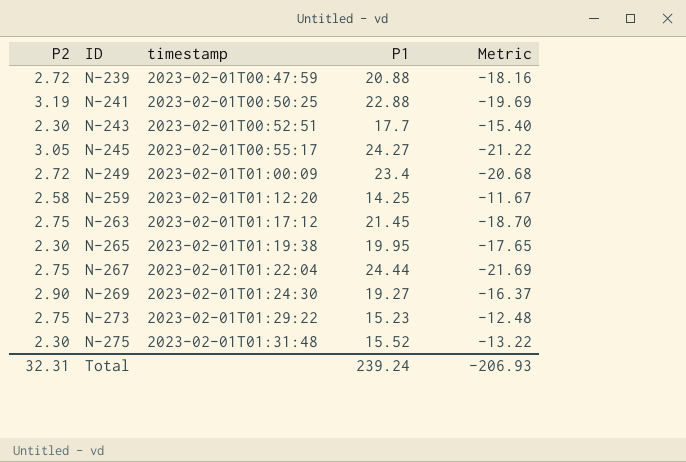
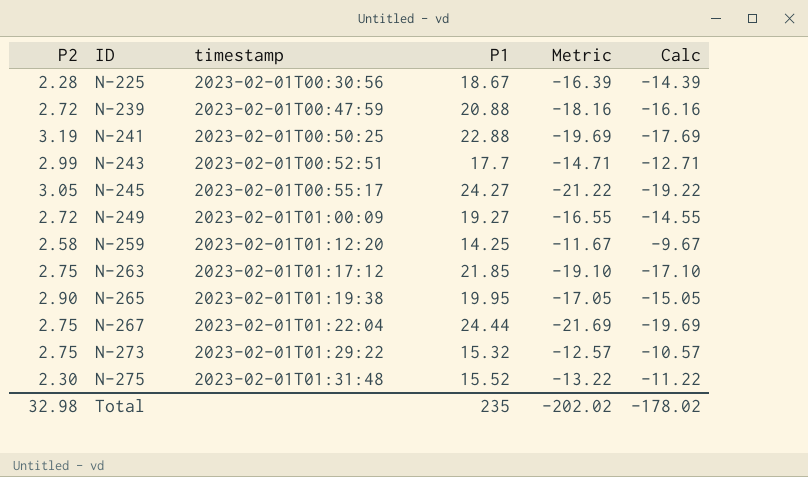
column Calc | formula: none -> [Metric] + 2
row N-269: 2.90 | 2023-02-01T01:24:30 | 19.27 | -16.37 -> none
row N-225: none -> 2.28 | 2023-02-01T00:30:56 | 18.67 | -16.39 | -14.39
N-243 | P2: 2.30 -> 2.99
N-243 | Metric: -15.40 -> -14.71
N-249 | P1: 23.4 -> 19.27
N-249 | Metric: -20.68 -> -16.55
N-263 | P1: 21.45 -> 21.85
N-263 | Metric: -18.70 -> -19.10
N-265 | P2: 2.30 -> 2.90
N-265 | Metric: -17.65 -> -17.05
N-273 | P1: 15.23 -> 15.32
N-273 | Metric: -12.48 -> -12.57
Total | P2: 32.31 -> 32.98
Total | P1: 239.24 -> 235
Total | Metric: -206.93 -> -202.02

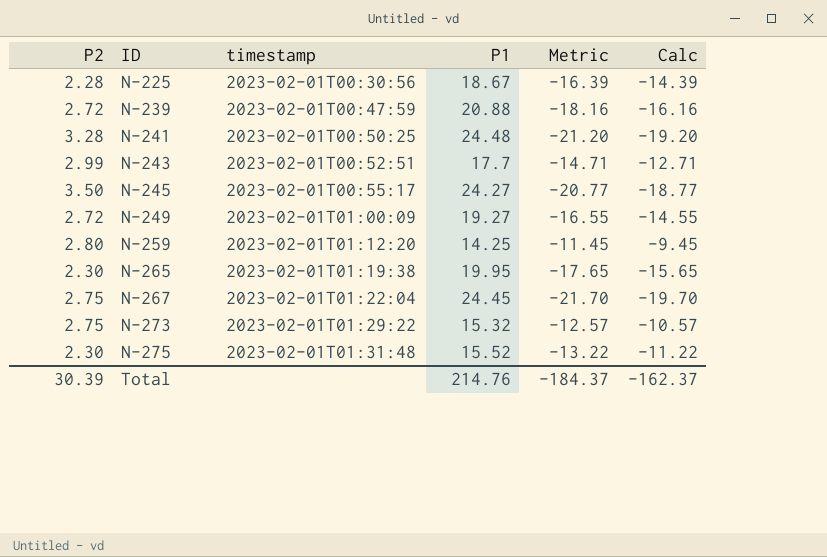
row N-263: 2.75 | 2023-02-01T01:17:12 | 21.85 | -19.10 | -17.10 -> none
N-241 | P2: 3.19 -> 3.28
N-241 | P1: 22.88 -> 24.48
N-241 | Metric: -19.69 -> -21.20
N-241 | Calc: -17.69 -> -19.20
N-245 | P2: 3.05 -> 3.50
N-245 | Metric: -21.22 -> -20.77
N-245 | Calc: -19.22 -> -18.77
N-259 | P2: 2.58 -> 2.80
N-259 | Metric: -11.67 -> -11.45
N-259 | Calc: -9.67 -> -9.45
N-265 | P2: 2.90 -> 2.30
N-265 | Metric: -17.05 -> -17.65
N-265 | Calc: -15.05 -> -15.65
N-267 | P1: 24.44 -> 24.45
N-267 | Metric: -21.69 -> -21.70
N-267 | Calc: -19.69 -> -19.70
Total | P2: 32.98 -> 30.39
Total | P1: 235 -> 214.76
Total | Metric: -202.02 -> -184.37
Total | Calc: -178.02 -> -162.37

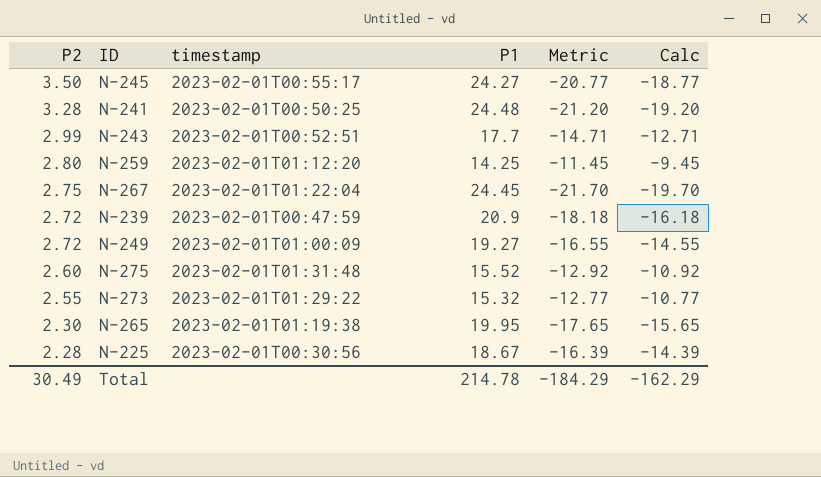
row order: ID ascending -> P2 descending
N-239 | P1: 20.88 -> 20.9
N-239 | Metric: -18.16 -> -18.18
N-239 | Calc: -16.16 -> -16.18
N-275 | P2: 2.30 -> 2.60
N-275 | Metric: -13.22 -> -12.92
N-275 | Calc: -11.22 -> -10.92
N-273 | P2: 2.75 -> 2.55
N-273 | Metric: -12.57 -> -12.77
N-273 | Calc: -10.57 -> -10.77
Total | P2: 30.39 -> 30.49
Total | P1: 214.76 -> 214.78
Total | Metric: -184.37 -> -184.29
Total | Calc: -162.37 -> -162.29

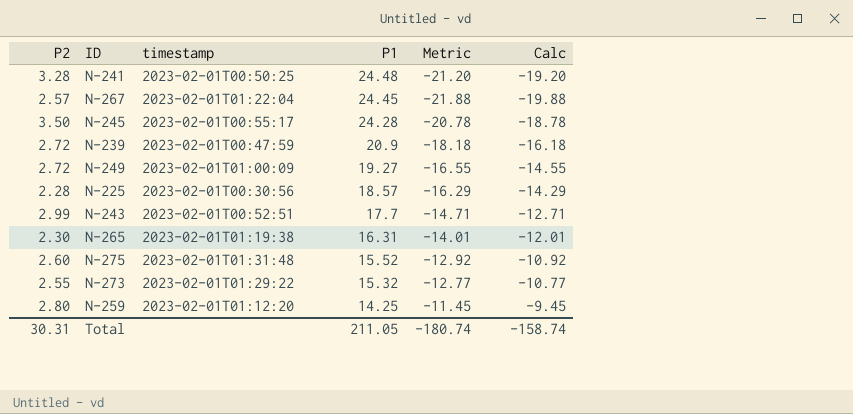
row order: P2 descending -> P1 descending
N-267 | P2: 2.75 -> 2.57
N-267 | Metric: -21.70 -> -21.88
N-267 | Calc: -19.70 -> -19.88
N-245 | P1: 24.27 -> 24.28
N-245 | Metric: -20.77 -> -20.78
N-245 | Calc: -18.77 -> -18.78
N-225 | P1: 18.67 -> 18.57
N-225 | Metric: -16.39 -> -16.29
N-225 | Calc: -14.39 -> -14.29
N-265 | P1: 19.95 -> 16.31
N-265 | Metric: -17.65 -> -14.01
N-265 | Calc: -15.65 -> -12.01
Total | P2: 30.49 -> 30.31
Total | P1: 214.78 -> 211.05
Total | Metric: -184.29 -> -180.74
Total | Calc: -162.29 -> -158.74

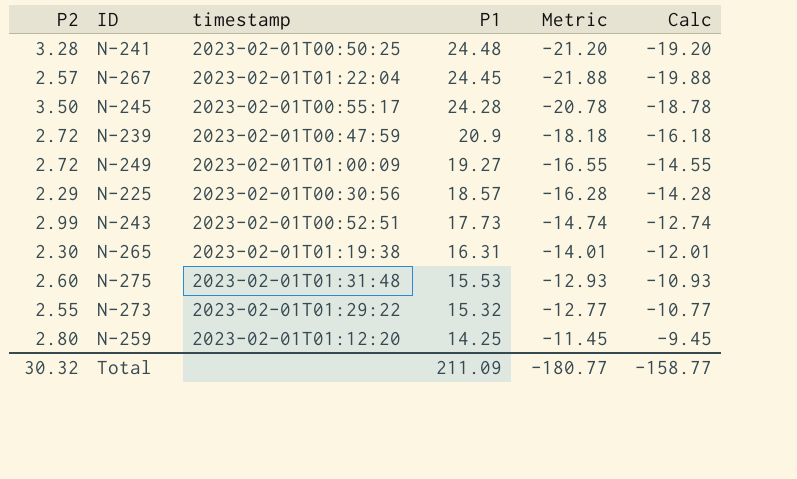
N-225 | P2: 2.28 -> 2.29
N-225 | Metric: -16.29 -> -16.28
N-225 | Calc: -14.29 -> -14.28
N-243 | P1: 17.7 -> 17.73
N-243 | Metric: -14.71 -> -14.74
N-243 | Calc: -12.71 -> -12.74
N-275 | P1: 15.52 -> 15.53
N-275 | Metric: -12.92 -> -12.93
N-275 | Calc: -10.92 -> -10.93
Total | P2: 30.31 -> 30.32
Total | P1: 211.05 -> 211.09
Total | Metric: -180.74 -> -180.77
Total | Calc: -158.74 -> -158.77

